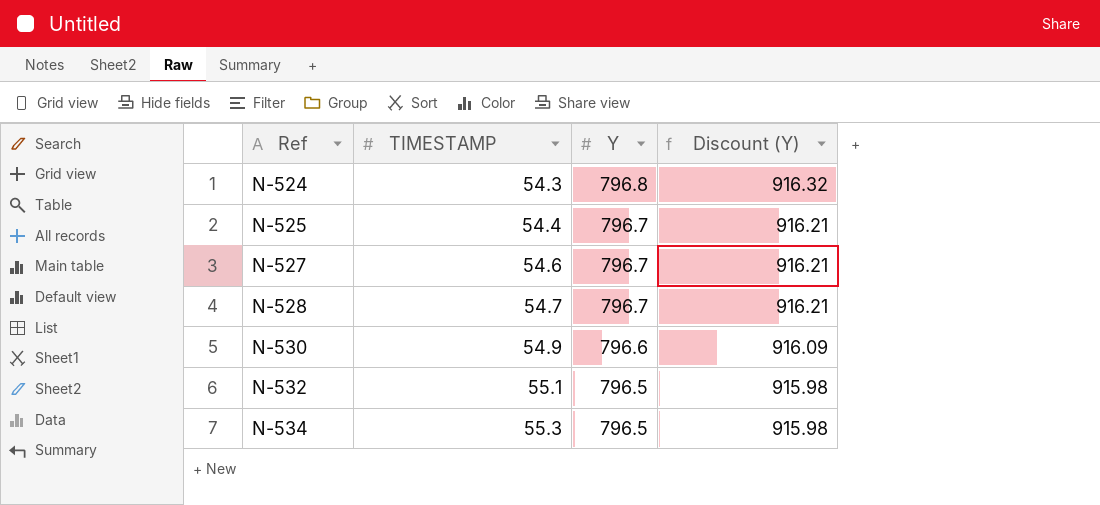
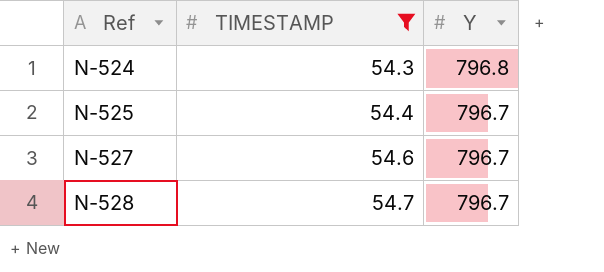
filter: none -> TIMESTAMP <= 54.7
column Discount (Y) | formula: [Y] * 1.15 -> none

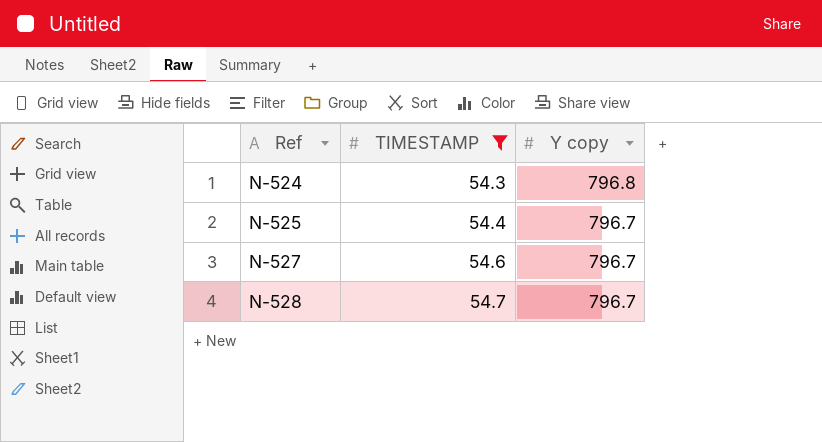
column name: Y -> Y copy

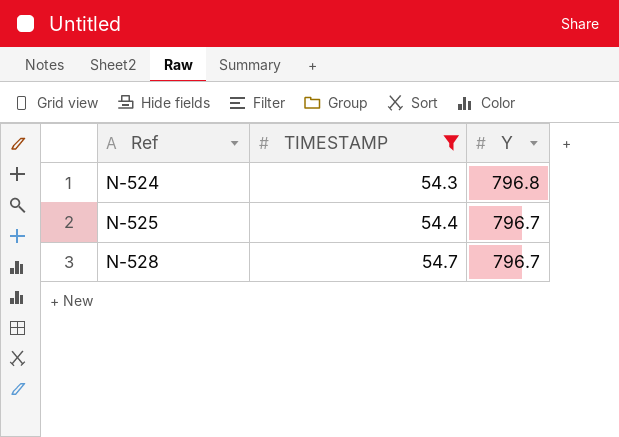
column name: Y copy -> Y
row N-527: 54.6 | 796.7 -> none

